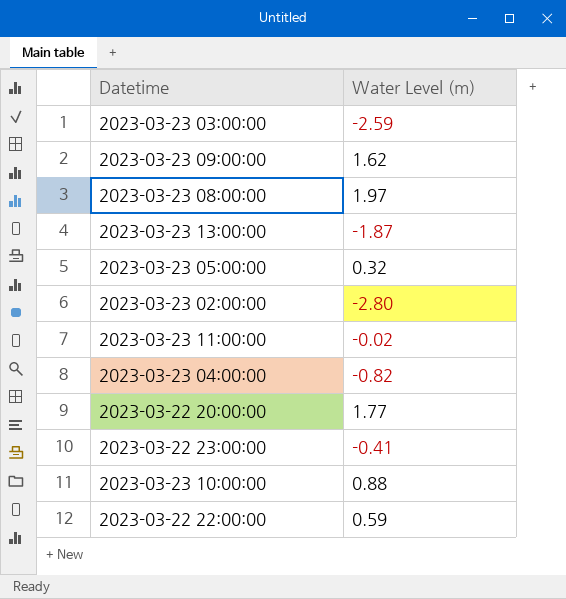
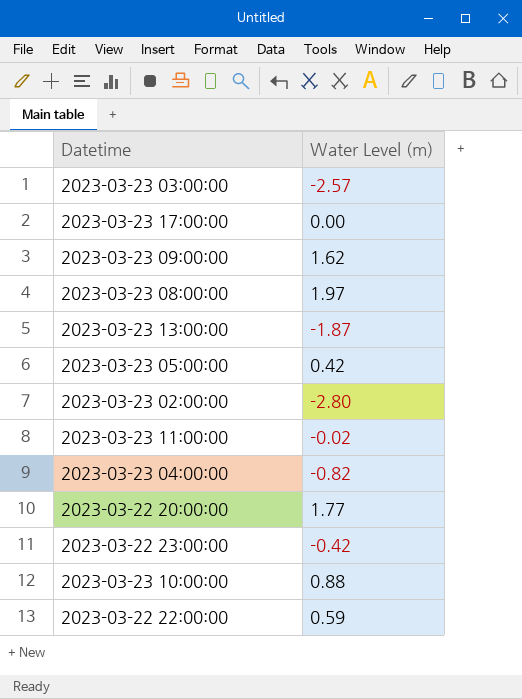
2023-03-23 03:00:00 | Water Level (m): -2.59 -> -2.57
row 2023-03-23 17:00:00: none -> 0.00
2023-03-23 05:00:00 | Water Level (m): 0.32 -> 0.42
2023-03-22 23:00:00 | Water Level (m): -0.41 -> -0.42

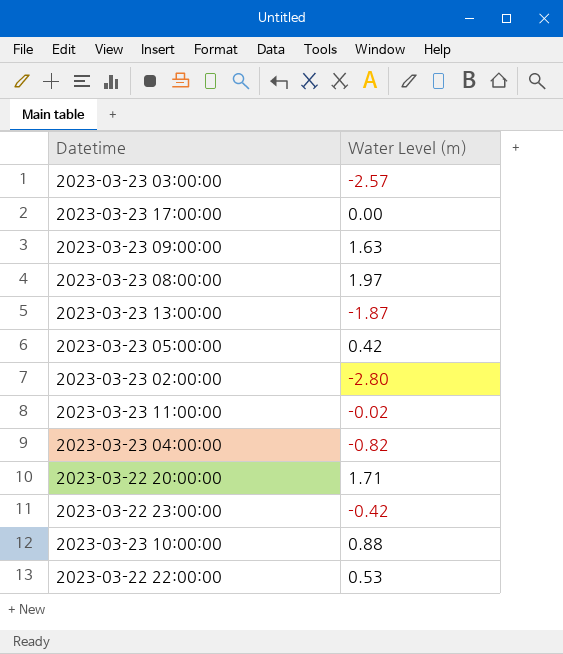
2023-03-23 09:00:00 | Water Level (m): 1.62 -> 1.63
2023-03-22 20:00:00 | Water Level (m): 1.77 -> 1.71
2023-03-22 22:00:00 | Water Level (m): 0.59 -> 0.53

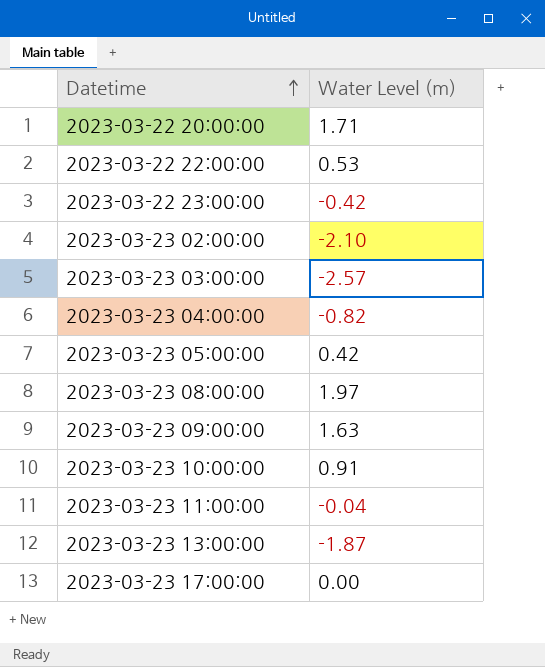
row order: none -> Datetime ascending
2023-03-23 02:00:00 | Water Level (m): -2.80 -> -2.10
2023-03-23 10:00:00 | Water Level (m): 0.88 -> 0.91
2023-03-23 11:00:00 | Water Level (m): -0.02 -> -0.04

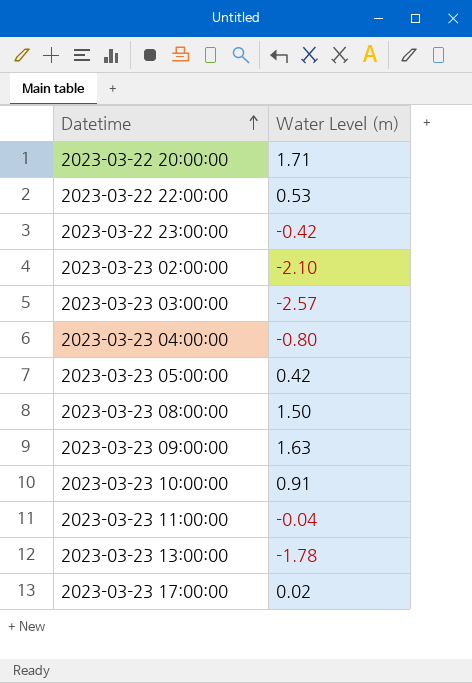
2023-03-23 04:00:00 | Water Level (m): -0.82 -> -0.80
2023-03-23 08:00:00 | Water Level (m): 1.97 -> 1.50
2023-03-23 13:00:00 | Water Level (m): -1.87 -> -1.78
2023-03-23 17:00:00 | Water Level (m): 0.00 -> 0.02

